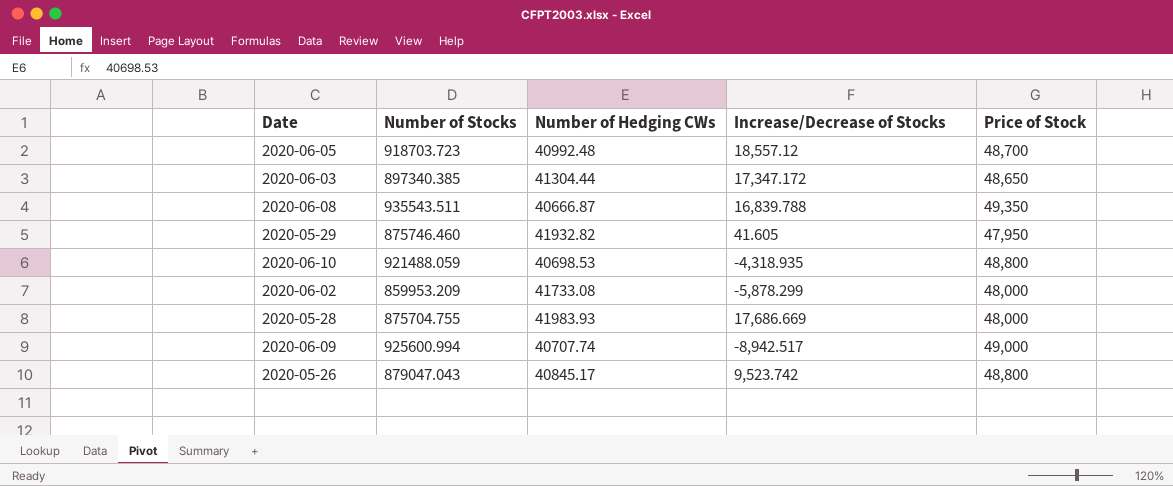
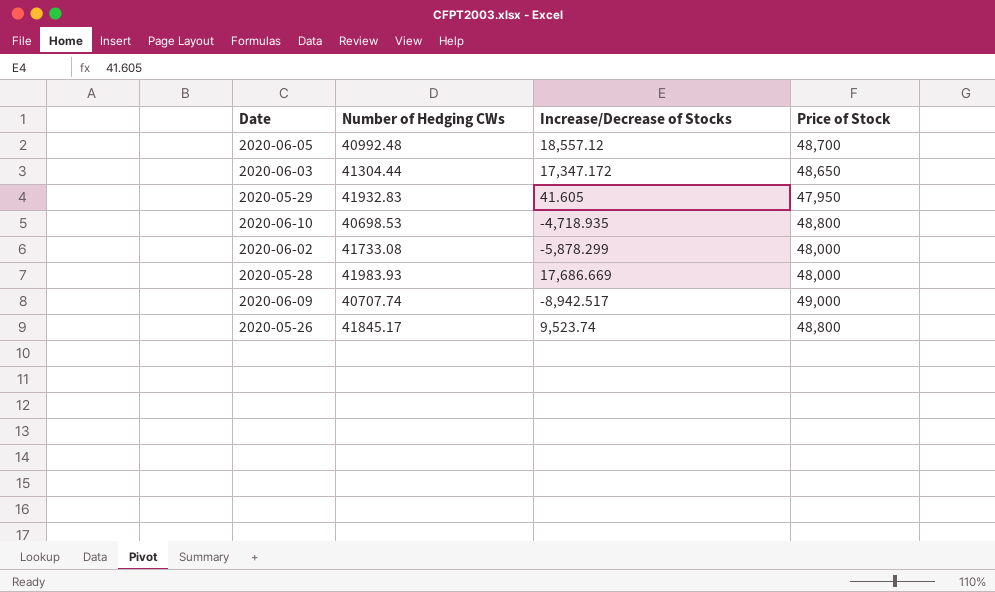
column Number of Stocks | position: 2 -> none
row 2020-06-08: 935543.511 | 40666.87 | 16,839.788 | 49,350 -> none
2020-05-29 | Number of Hedging CWs: 41932.82 -> 41932.83
2020-06-10 | Increase/Decrease of Stocks: -4,318.935 -> -4,718.935
2020-05-26 | Number of Hedging CWs: 40845.17 -> 41845.17
2020-05-26 | Increase/Decrease of Stocks: 9,523.742 -> 9,523.74

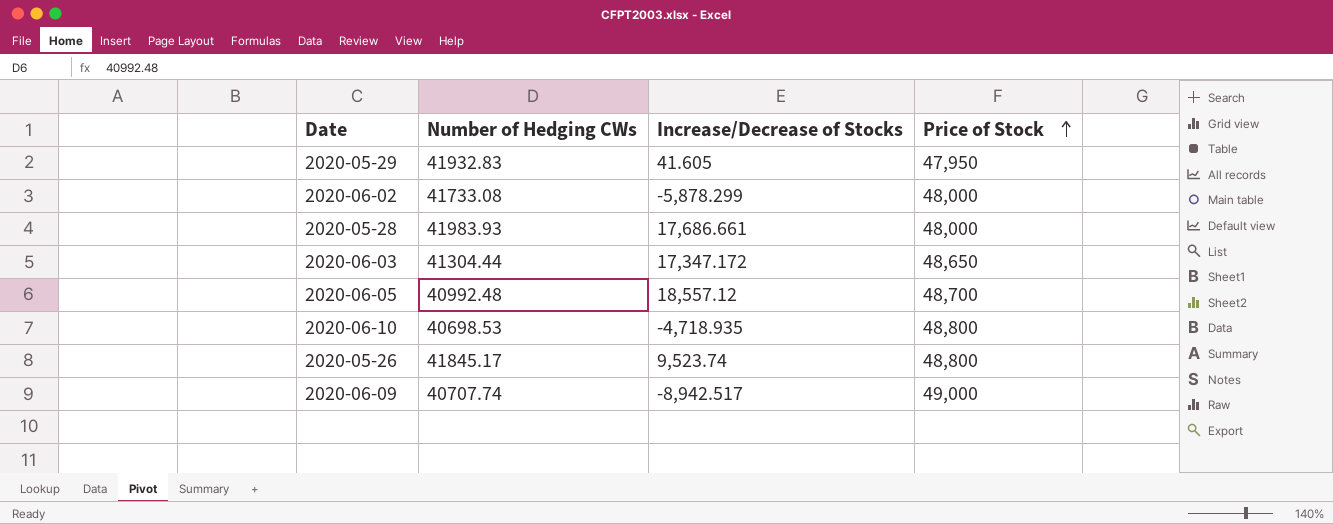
row order: none -> Price of Stock ascending
2020-05-28 | Increase/Decrease of Stocks: 17,686.669 -> 17,686.661

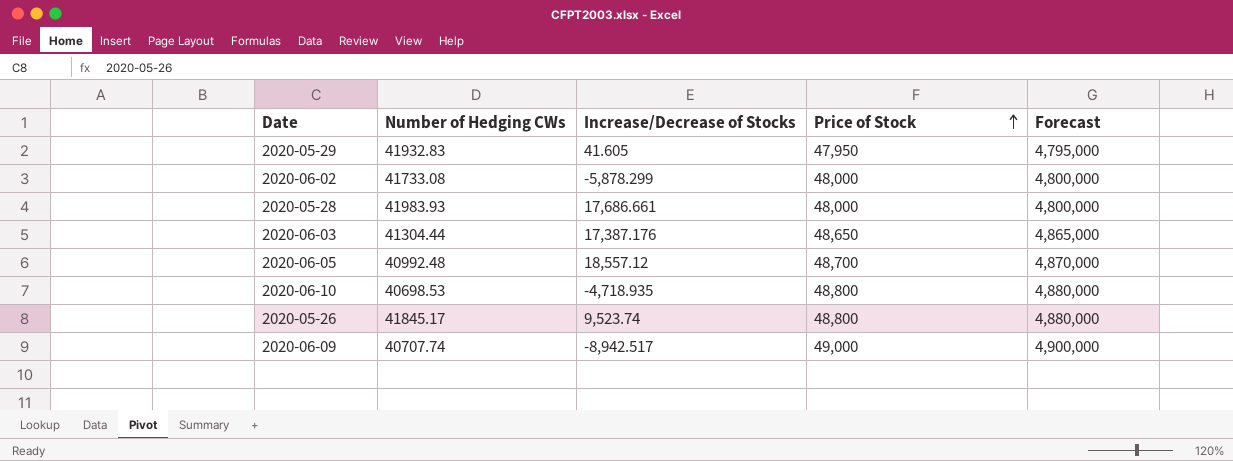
column Forecast | formula: none -> [Price of Stock] * 100
2020-06-03 | Increase/Decrease of Stocks: 17,347.172 -> 17,387.176

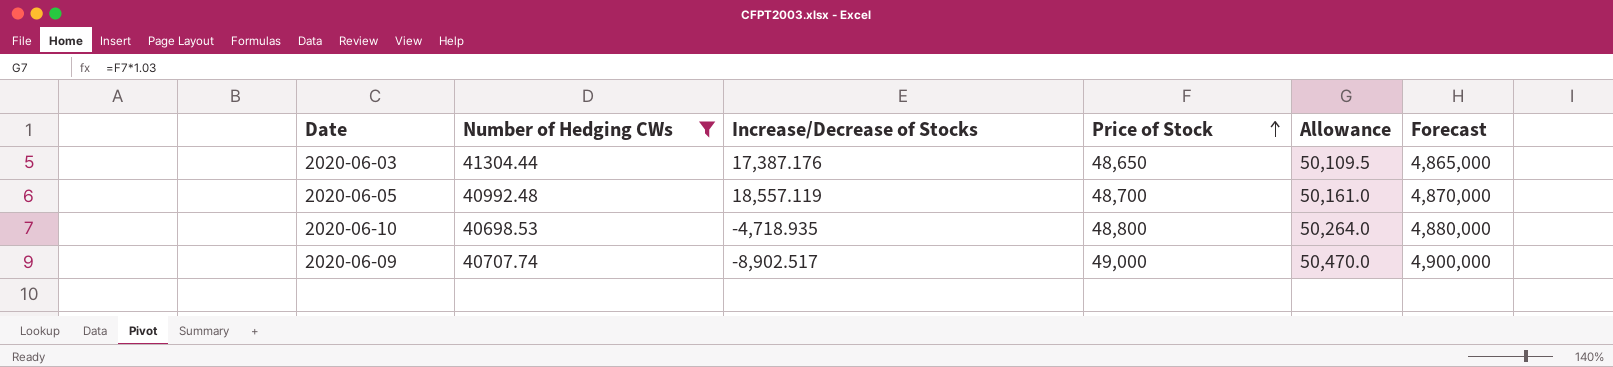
filter: none -> Number of Hedging CWs <= 41304.44
column Allowance | formula: none -> [Price of Stock] * 1.03
2020-06-05 | Increase/Decrease of Stocks: 18,557.12 -> 18,557.119
2020-06-09 | Increase/Decrease of Stocks: -8,942.517 -> -8,902.517

